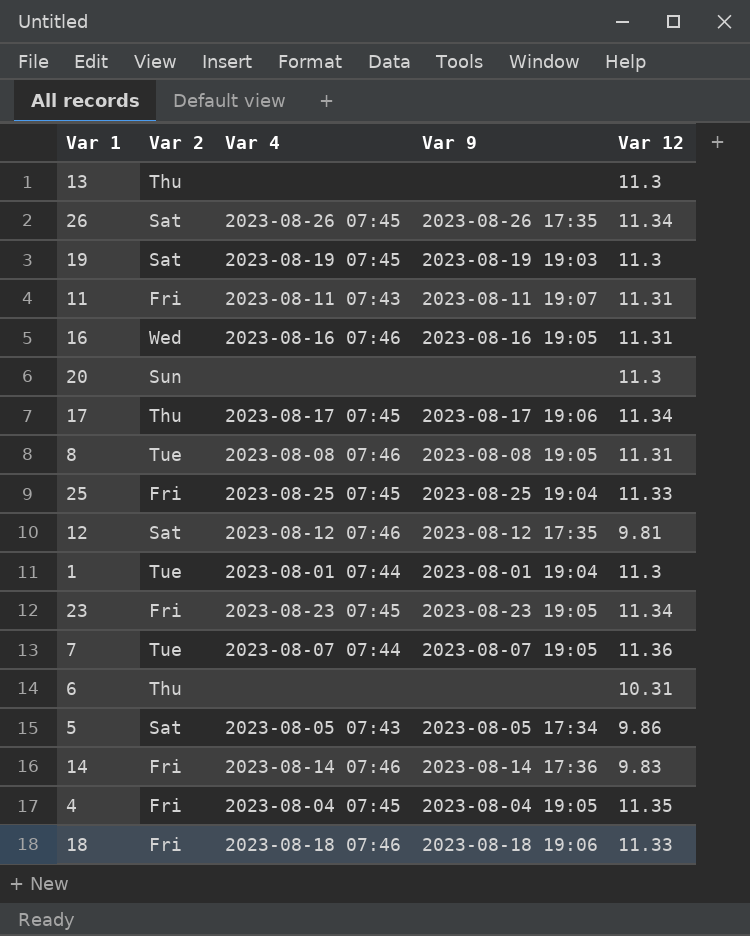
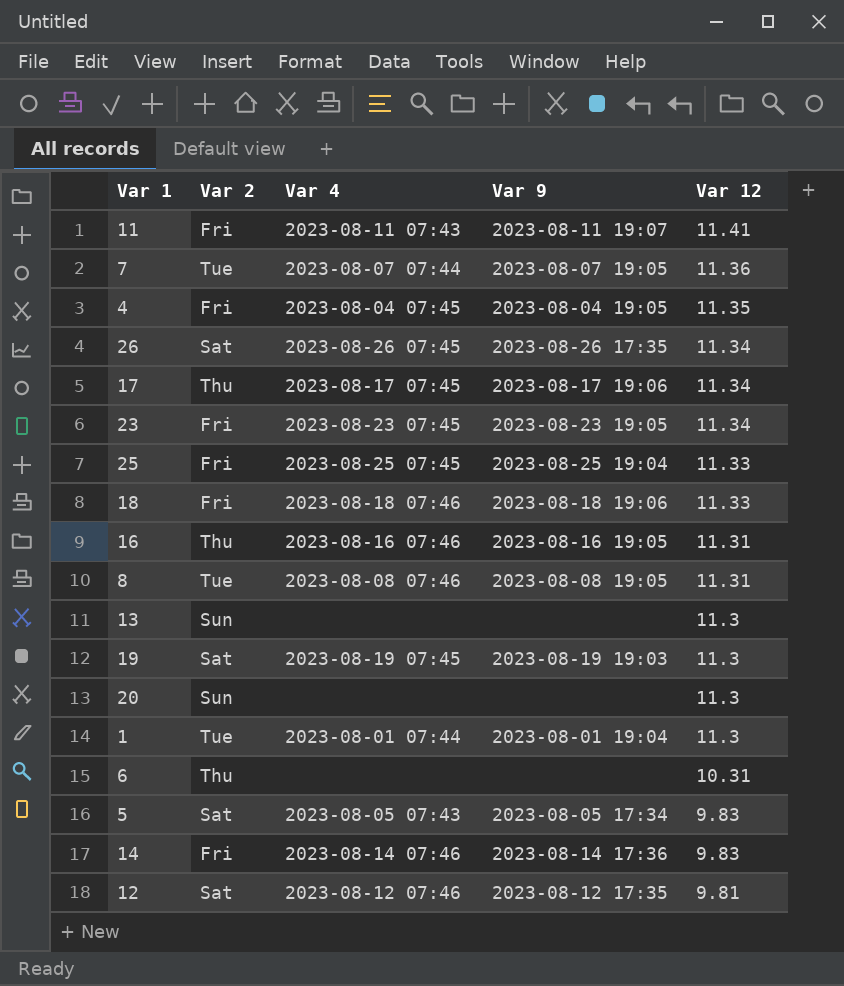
row order: none -> Var 12 descending
11 | Var 12: 11.31 -> 11.41
16 | Var 2: Wed -> Thu
13 | Var 2: Thu -> Sun
5 | Var 12: 9.86 -> 9.83

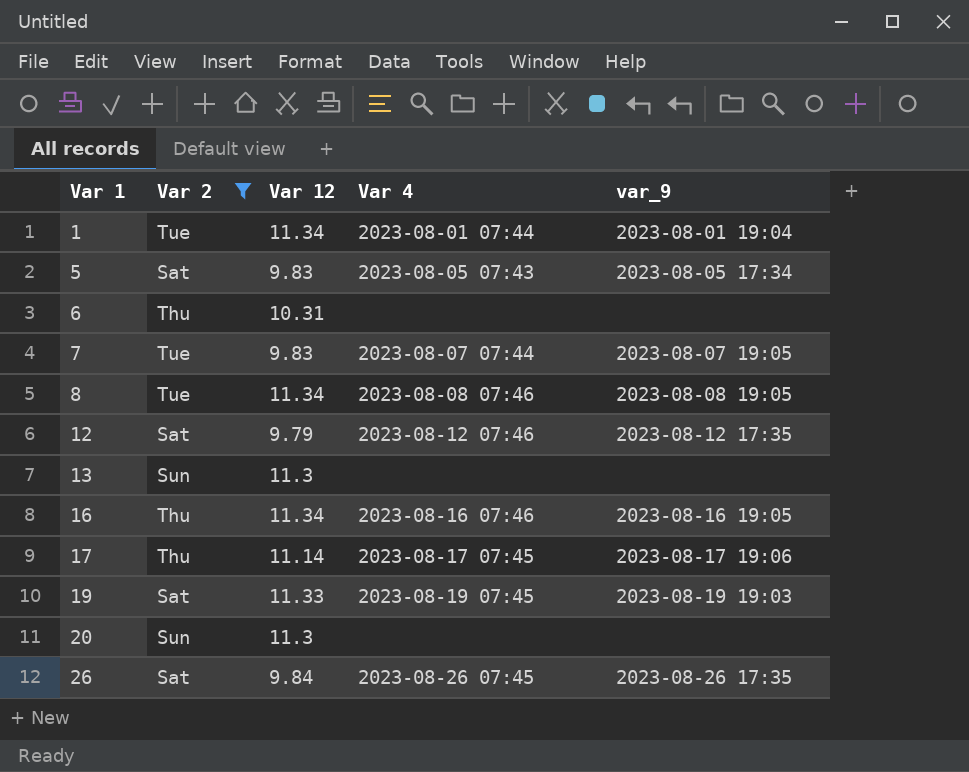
filter: none -> Var 2 != Fri
row order: Var 12 descending -> Var 1 ascending
column Var 12 | position: 5 -> 3
column name: Var 9 -> var_9
1 | Var 12: 11.3 -> 11.34
7 | Var 12: 11.36 -> 9.83
8 | Var 12: 11.31 -> 11.34
12 | Var 12: 9.81 -> 9.79
16 | Var 12: 11.31 -> 11.34
17 | Var 12: 11.34 -> 11.14
19 | Var 12: 11.3 -> 11.33
26 | Var 12: 11.34 -> 9.84

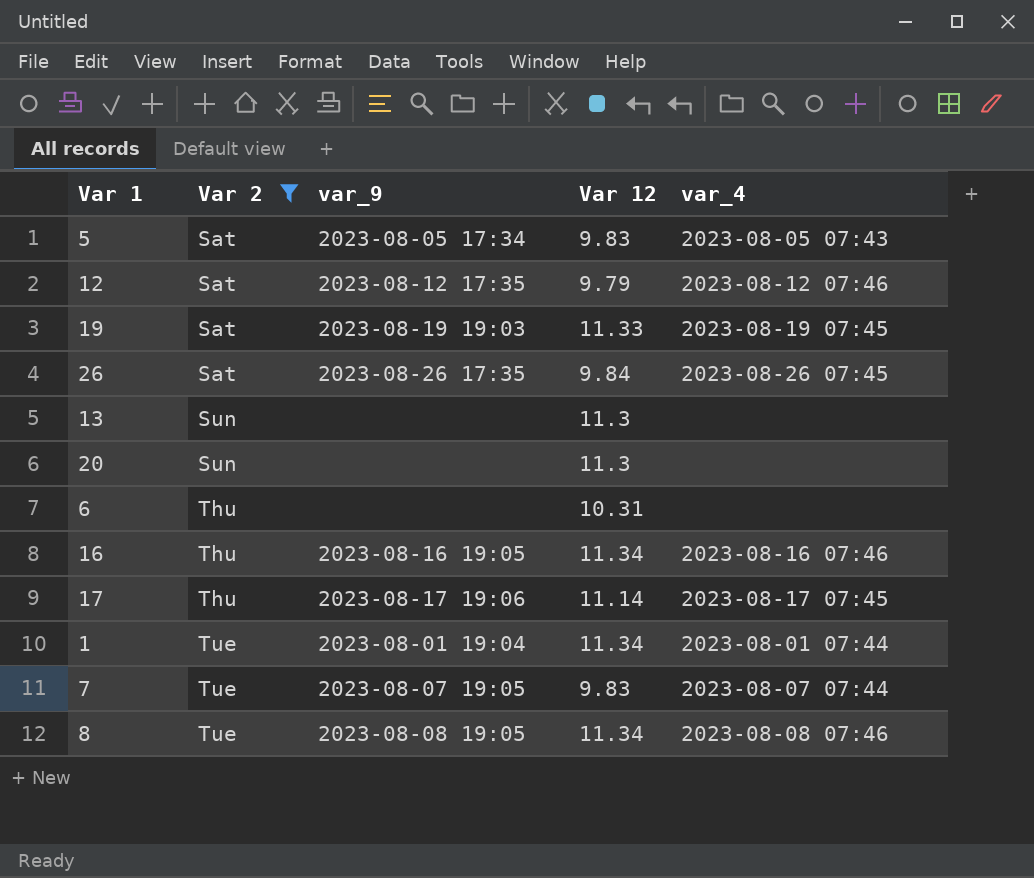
row order: Var 1 ascending -> Var 2 ascending
column var_9 | position: 5 -> 3
column name: Var 4 -> var_4

